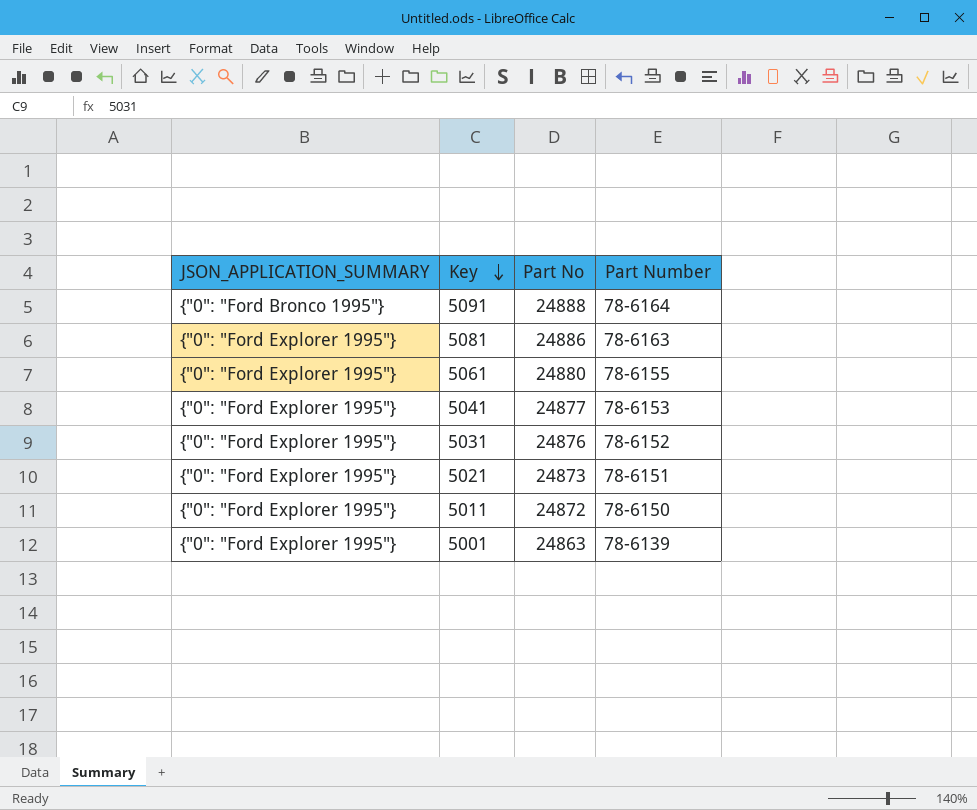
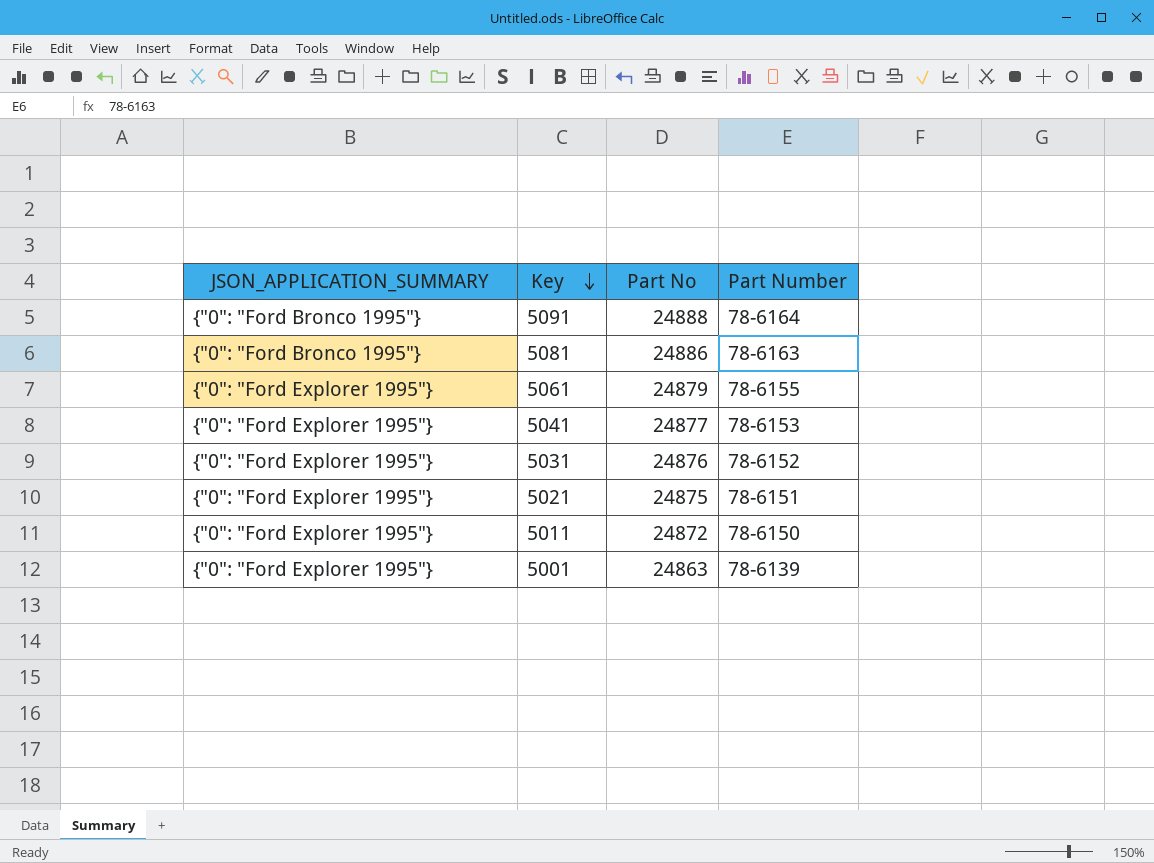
5081 | JSON_APPLICATION_SUMMARY: {"0": "Ford Explorer 1995"} -> {"0": "Ford Bronco 1995"}
5061 | Part No: 24880 -> 24879
5021 | Part No: 24873 -> 24875

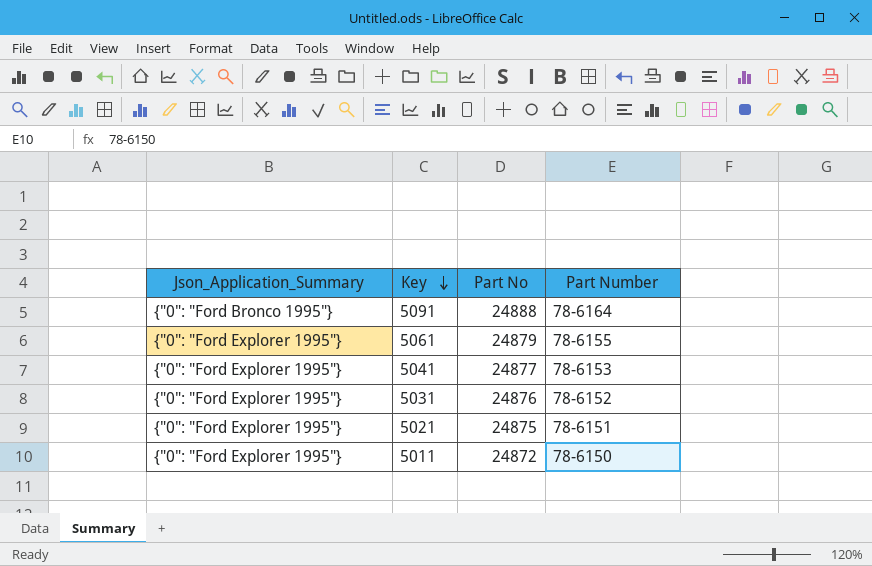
column name: JSON_APPLICATION_SUMMARY -> Json_Application_Summary
row 5081: {"0": "Ford Bronco 1995"} | 24886 | 78-6163 -> none
row 5001: {"0": "Ford Explorer 1995"} | 24863 | 78-6139 -> none

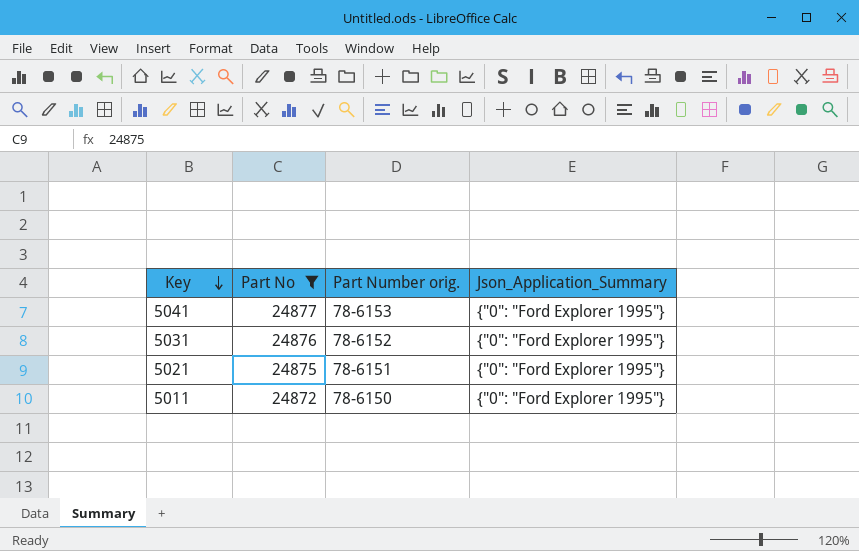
filter: none -> Part No <= 24877
column name: Part Number -> Part Number orig.
column Json_Application_Summary | position: 1 -> 4

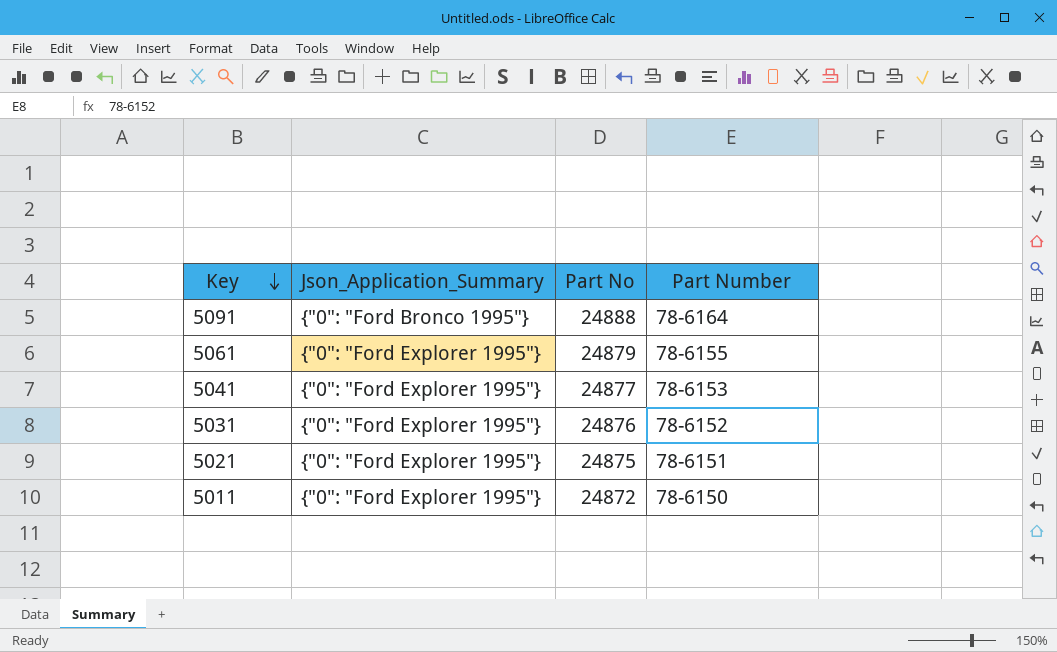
filter: Part No <= 24877 -> none
column Json_Application_Summary | position: 4 -> 2
column name: Part Number orig. -> Part Number

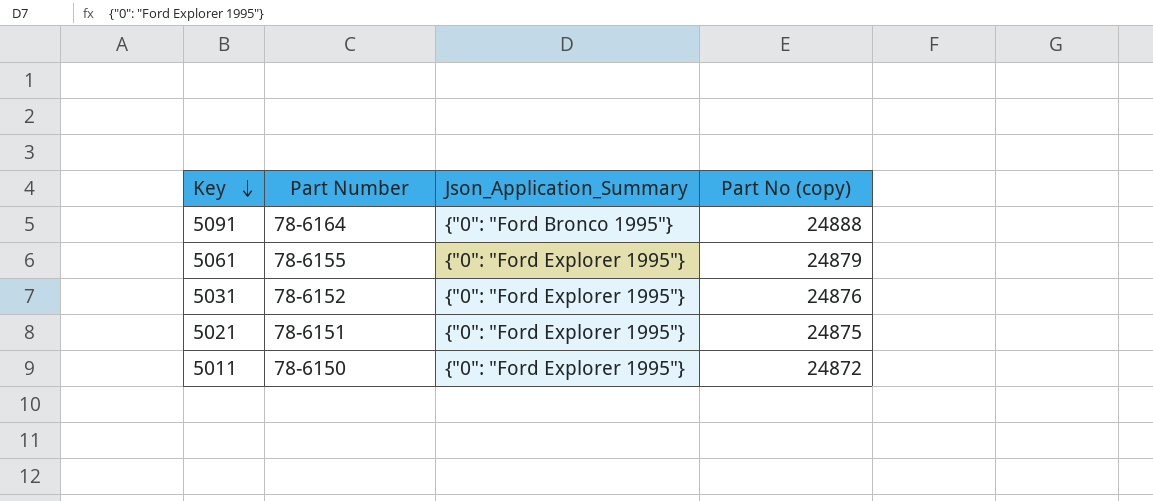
column Part Number | position: 4 -> 2
column name: Part No -> Part No (copy)
row 5041: {"0": "Ford Explorer 1995"} | 24877 | 78-6153 -> none

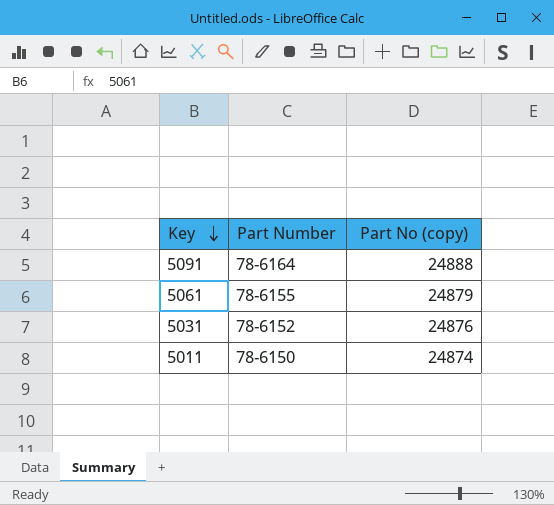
column Json_Application_Summary | position: 3 -> none
row 5021: 78-6151 | {"0": "Ford Explorer 1995"} | 24875 -> none
5011 | Part No (copy): 24872 -> 24874

